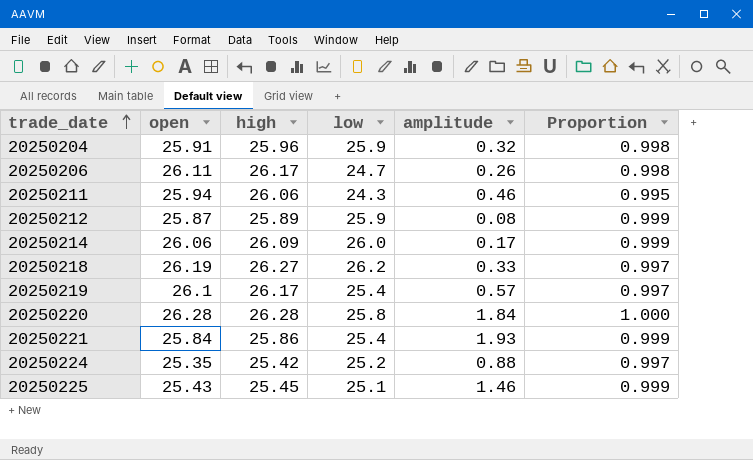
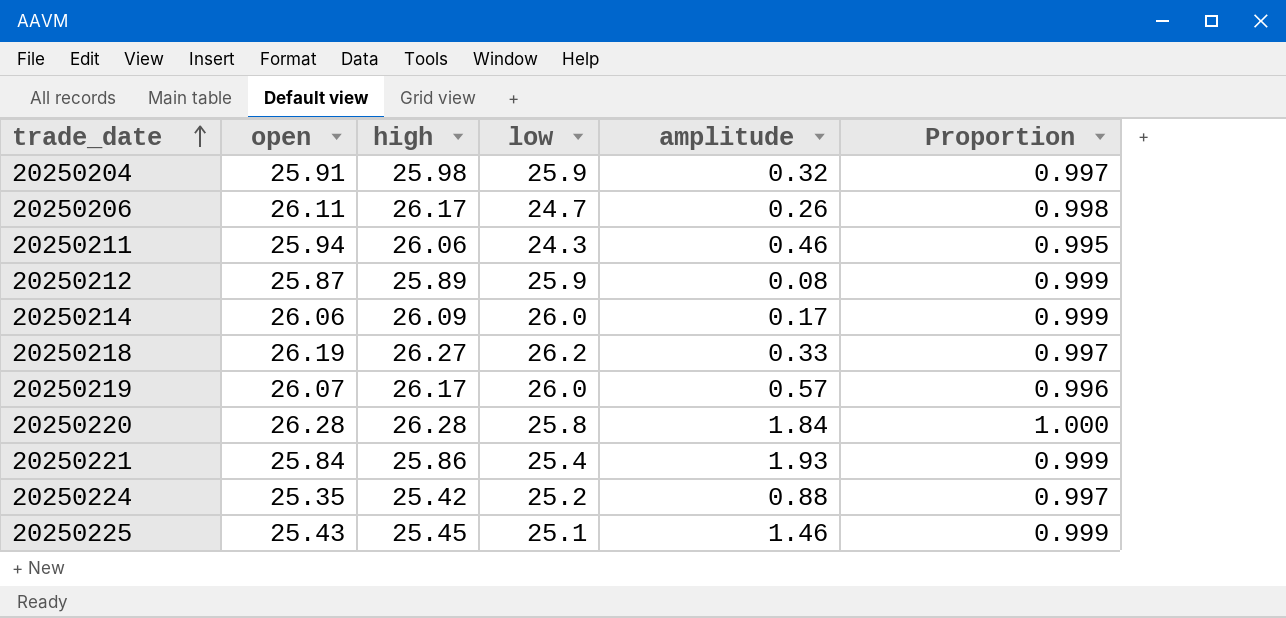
20250204 | high: 25.96 -> 25.98
20250204 | Proportion: 0.998 -> 0.997
20250219 | open: 26.1 -> 26.07
20250219 | low: 25.4 -> 26.0
20250219 | Proportion: 0.997 -> 0.996

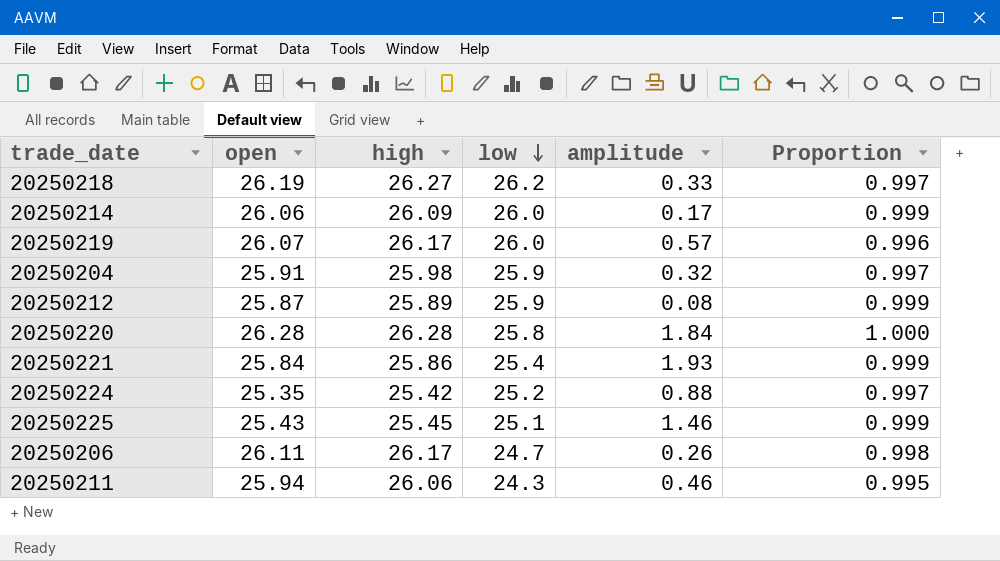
row order: trade_date ascending -> low descending

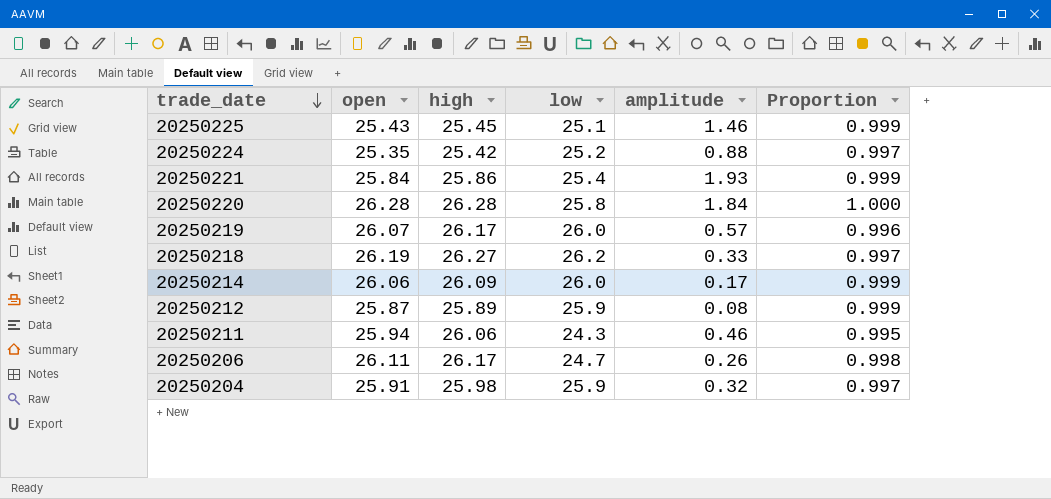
row order: low descending -> trade_date descending

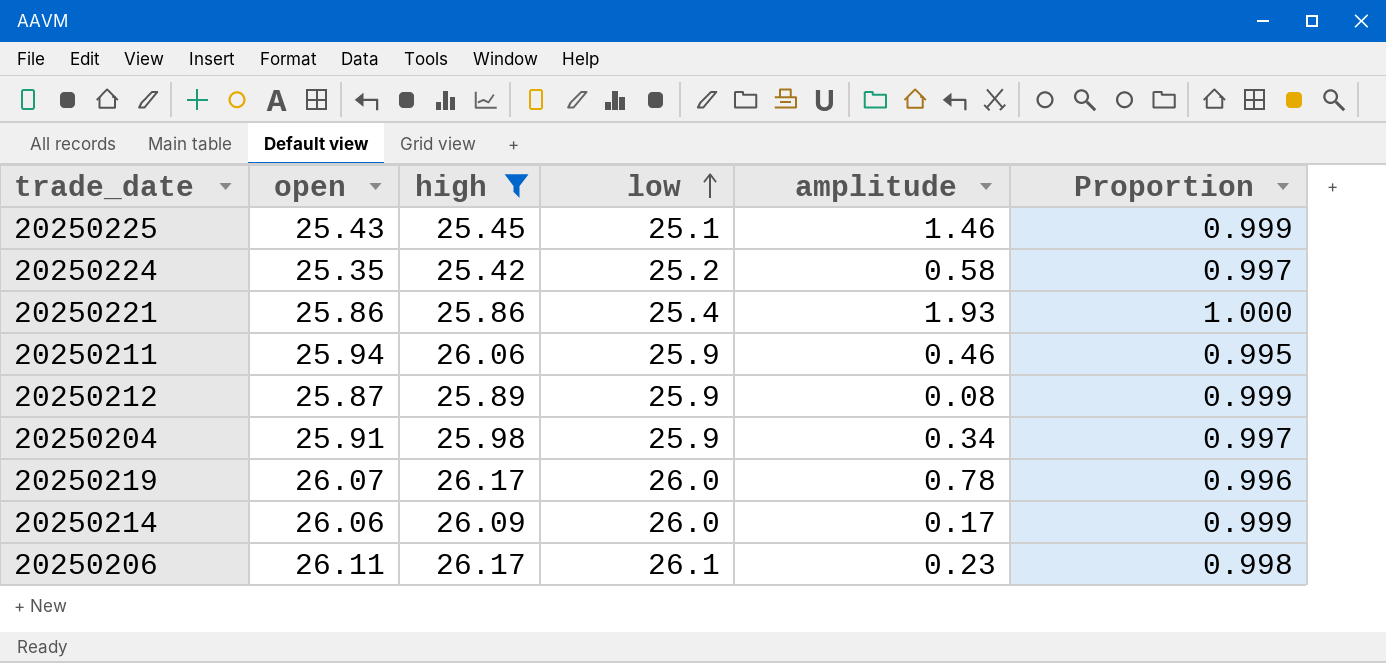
filter: none -> high <= 26.17
row order: trade_date descending -> low ascending
20250224 | amplitude: 0.88 -> 0.58
20250221 | open: 25.84 -> 25.86
20250221 | Proportion: 0.999 -> 1.000
20250211 | low: 24.3 -> 25.9
20250204 | amplitude: 0.32 -> 0.34
20250219 | amplitude: 0.57 -> 0.78
20250206 | low: 24.7 -> 26.1
20250206 | amplitude: 0.26 -> 0.23

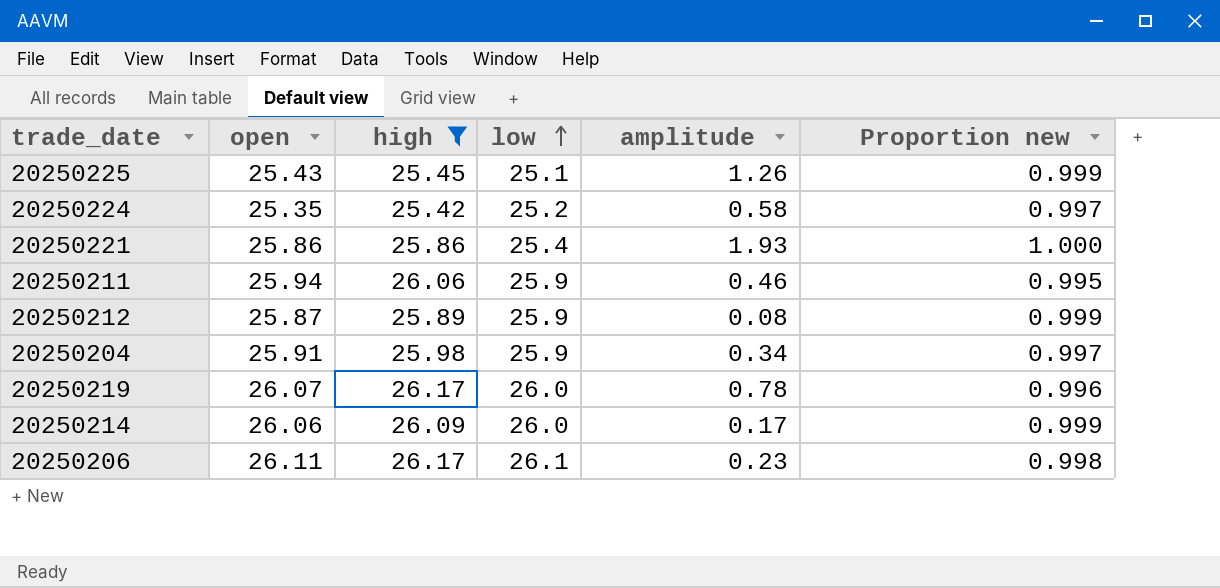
column name: Proportion -> Proportion new
20250225 | amplitude: 1.46 -> 1.26

